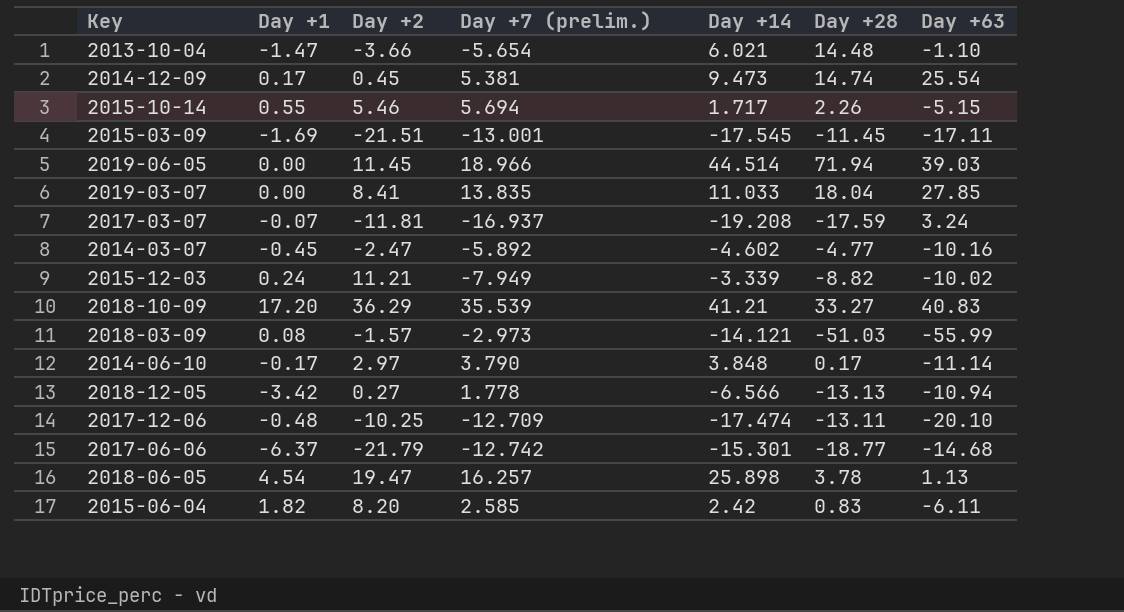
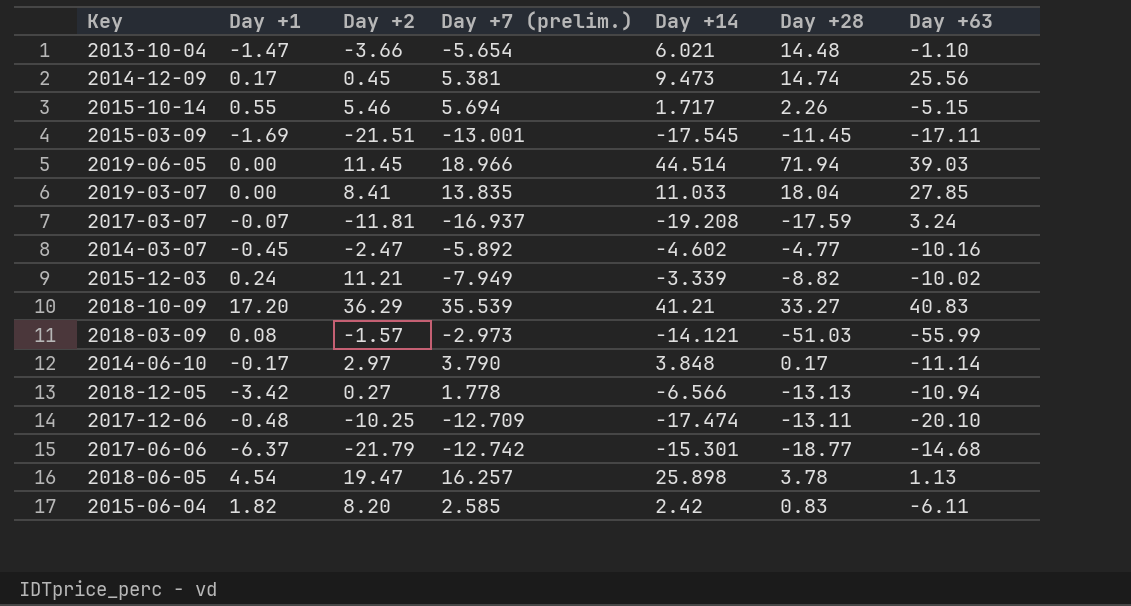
2014-12-09 | Day +63: 25.54 -> 25.56

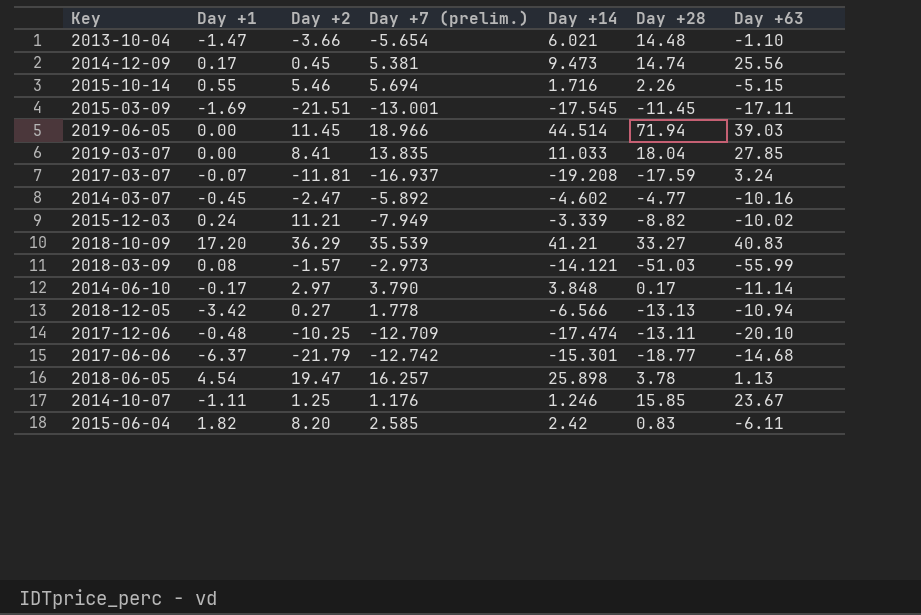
2015-10-14 | Day +14: 1.717 -> 1.716
row 2014-10-07: none -> -1.11 | 1.25 | 1.176 | 1.246 | 15.85 | 23.67

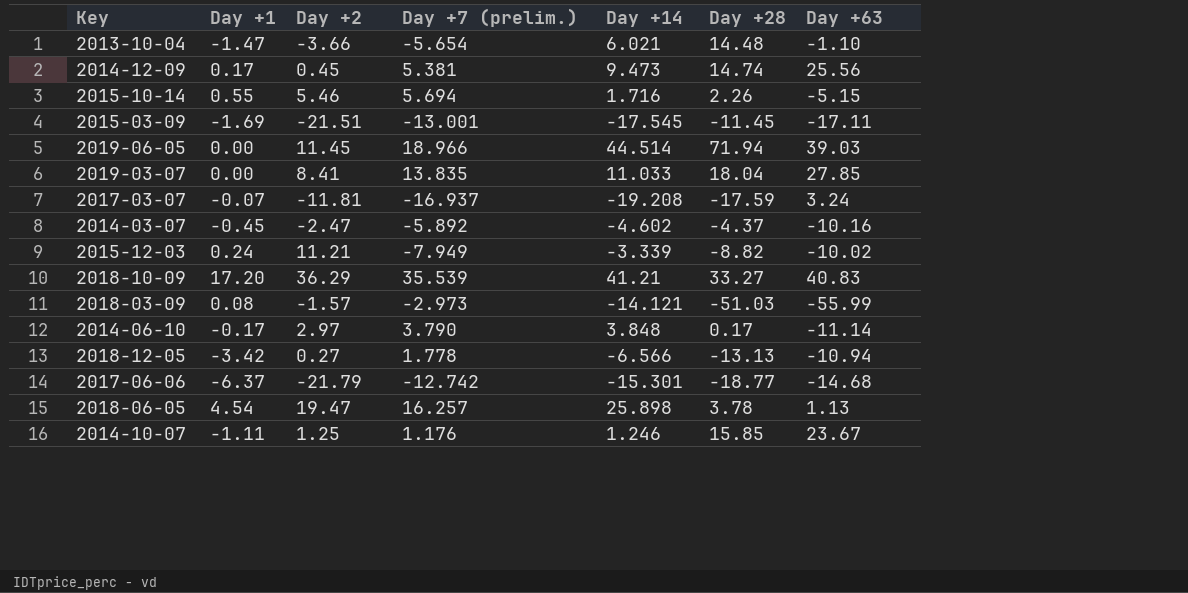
row 2017-12-06: -0.48 | -10.25 | -12.709 | -17.474 | -13.11 | -20.10 -> none
row 2015-06-04: 1.82 | 8.20 | 2.585 | 2.42 | 0.83 | -6.11 -> none
2014-03-07 | Day +28: -4.77 -> -4.37

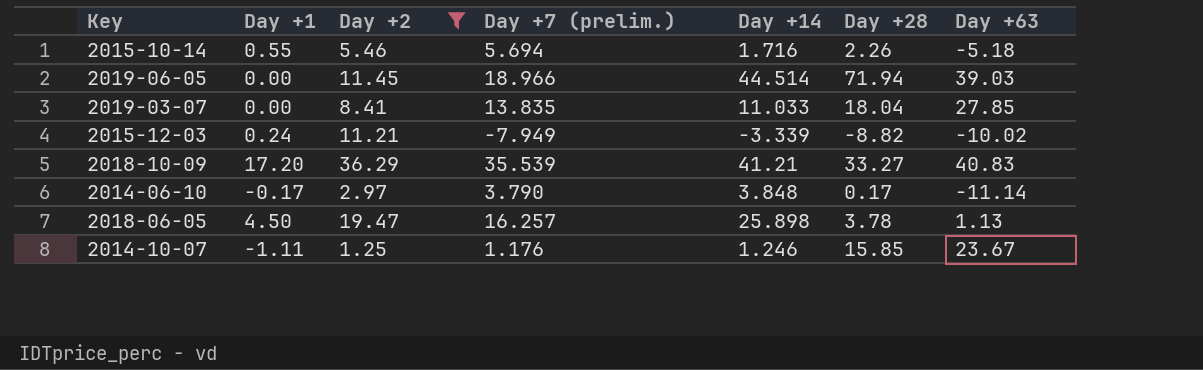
filter: none -> Day +2 >= 1.25
2015-10-14 | Day +63: -5.15 -> -5.18
2018-06-05 | Day +1: 4.54 -> 4.50

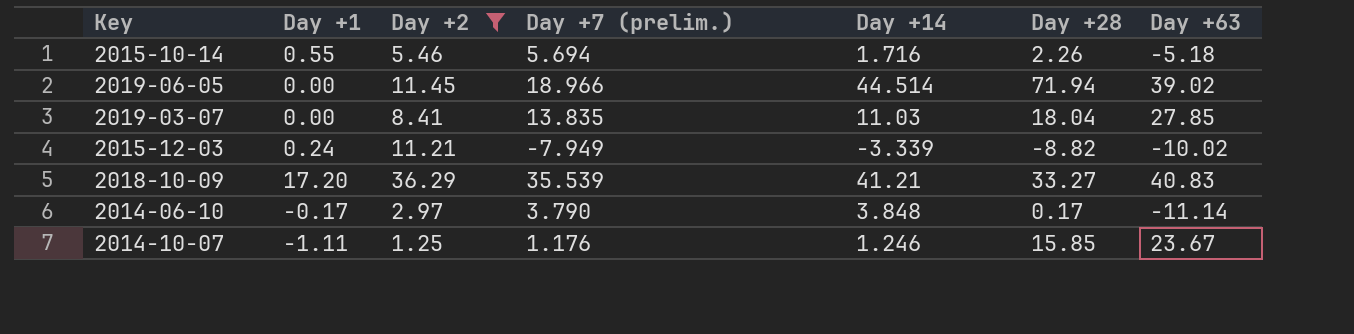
row 2018-06-05: 4.50 | 19.47 | 16.257 | 25.898 | 3.78 | 1.13 -> none
2019-06-05 | Day +63: 39.03 -> 39.02
2019-03-07 | Day +14: 11.033 -> 11.03

